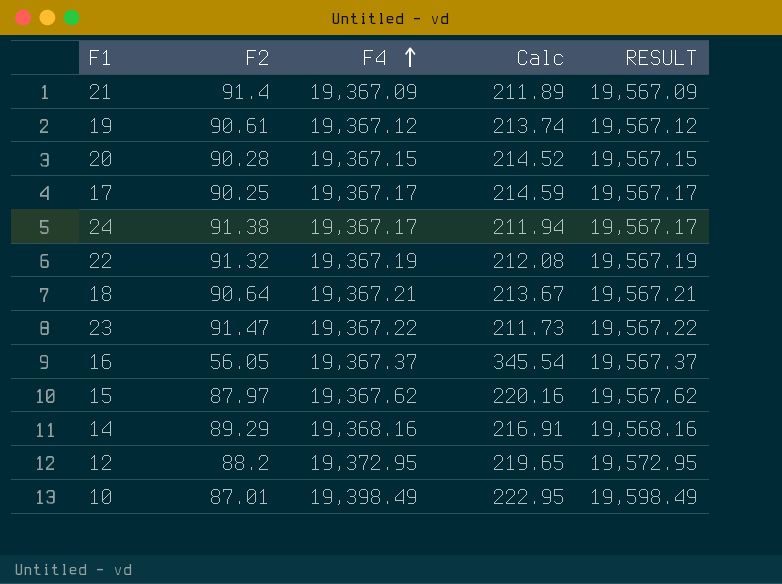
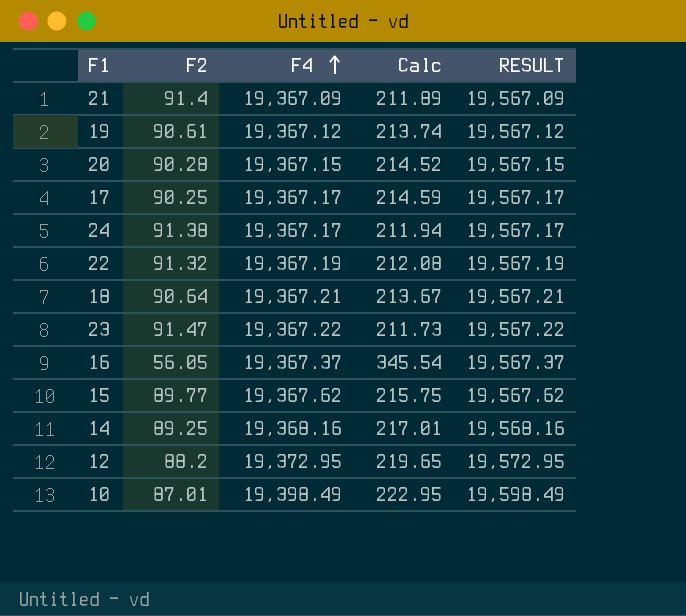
15 | F2: 87.97 -> 89.77
15 | Calc: 220.16 -> 215.75
14 | F2: 89.29 -> 89.25
14 | Calc: 216.91 -> 217.01

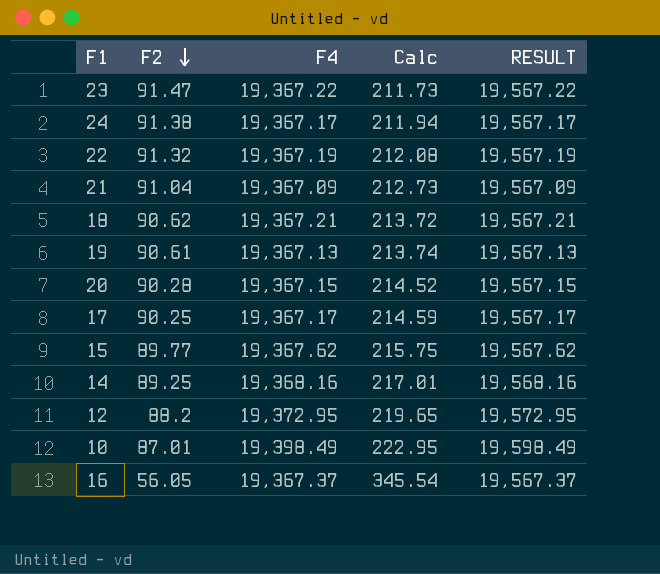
row order: F4 ascending -> F2 descending
21 | F2: 91.4 -> 91.04
21 | Calc: 211.89 -> 212.73
18 | F2: 90.64 -> 90.62
18 | Calc: 213.67 -> 213.72
19 | F4: 19,367.12 -> 19,367.13
19 | RESULT: 19,567.12 -> 19,567.13

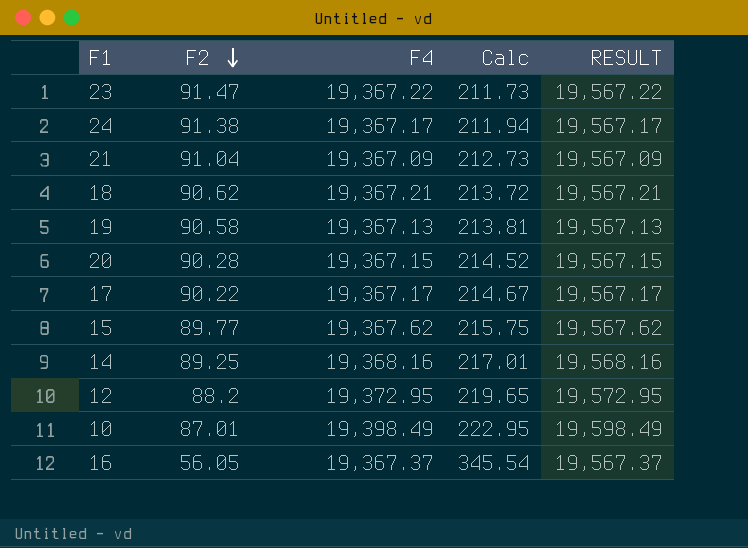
row 22: 91.32 | 19,367.19 | 212.08 | 19,567.19 -> none
19 | F2: 90.61 -> 90.58
19 | Calc: 213.74 -> 213.81
17 | F2: 90.25 -> 90.22
17 | Calc: 214.59 -> 214.67

